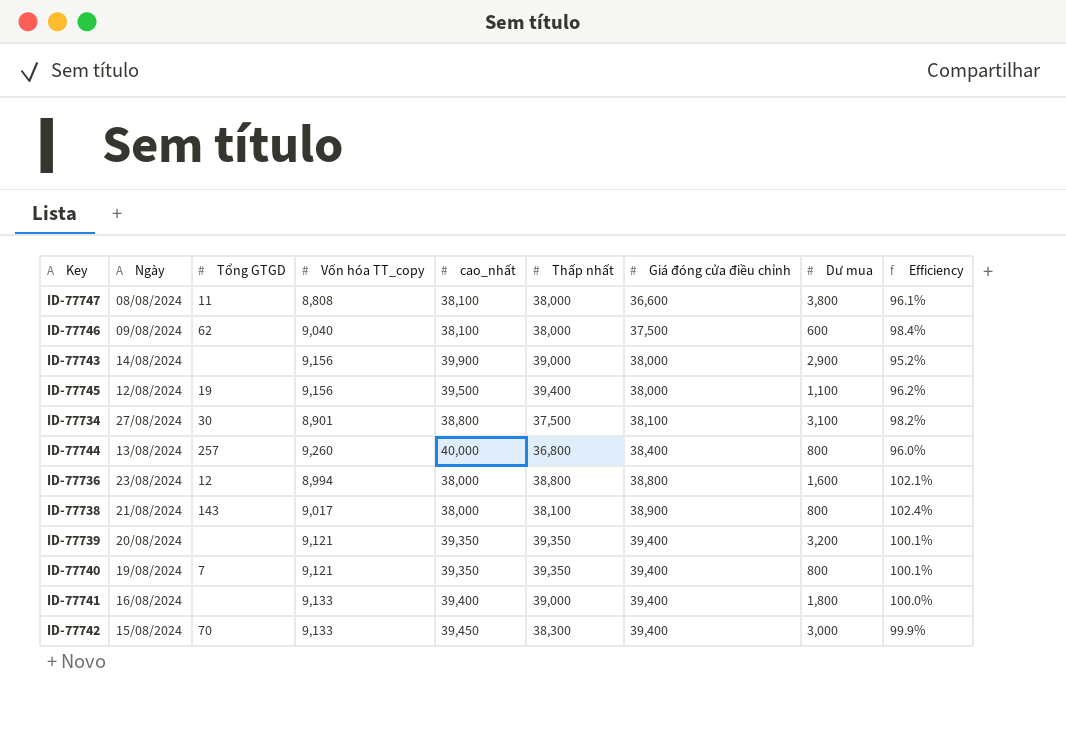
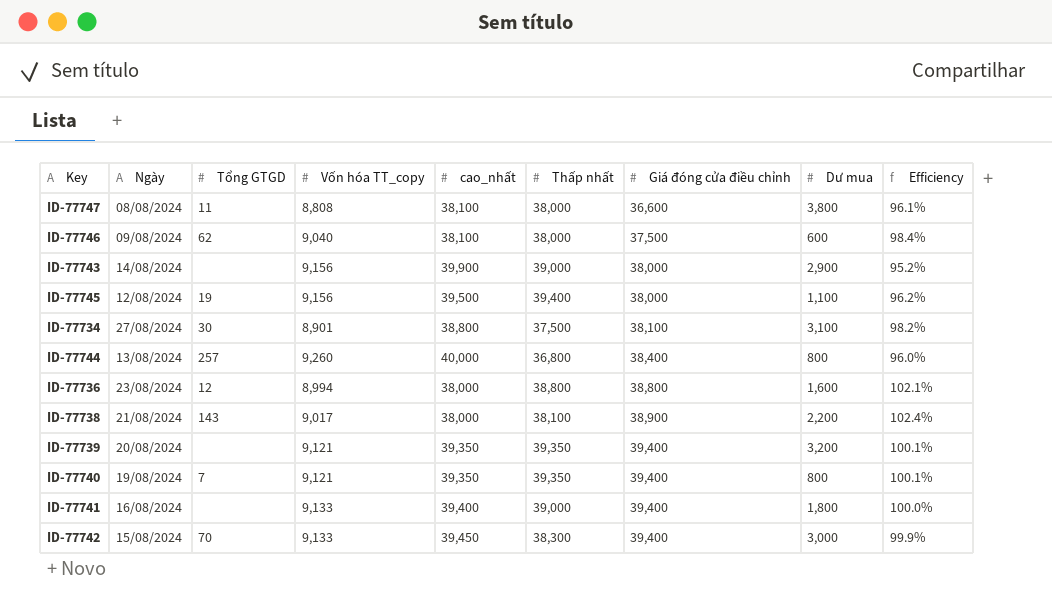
ID-77738 | Dư mua: 800 -> 2,200

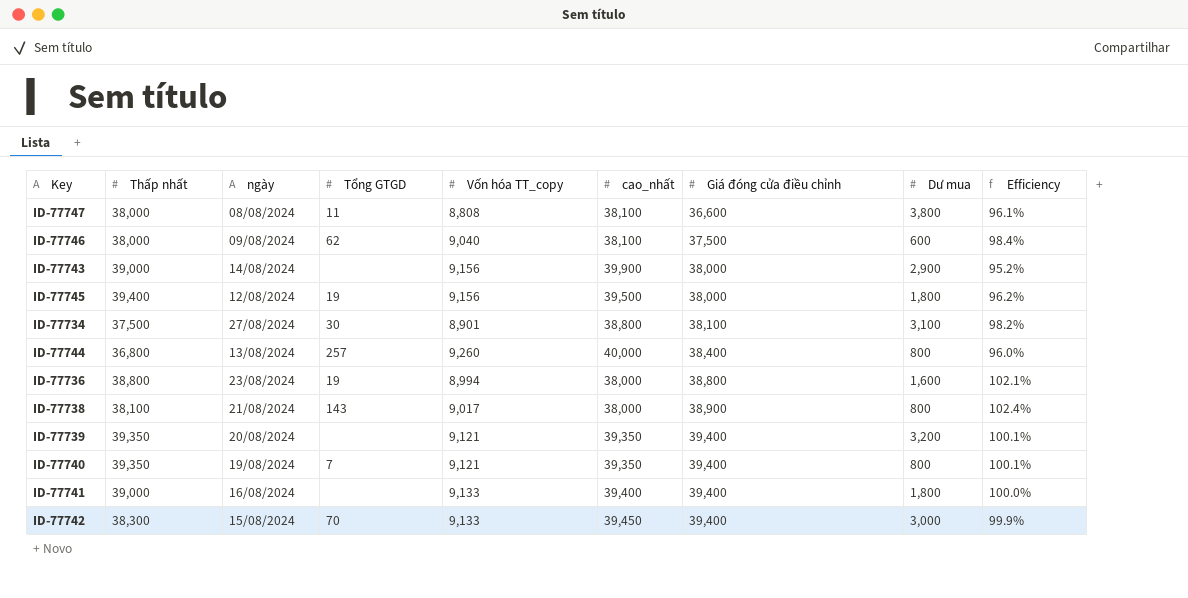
column Thấp nhất | position: 6 -> 2
column name: Ngày -> ngày
ID-77745 | Dư mua: 1,100 -> 1,800
ID-77736 | Tổng GTGD: 12 -> 19
ID-77738 | Dư mua: 2,200 -> 800

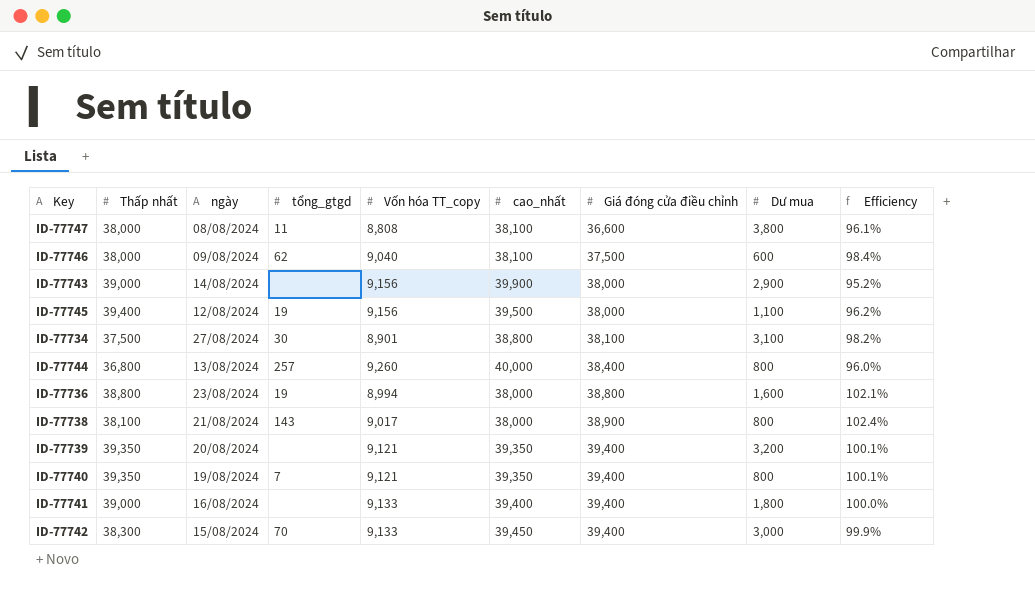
column name: Tổng GTGD -> tổng_gtgd
ID-77745 | Dư mua: 1,800 -> 1,100

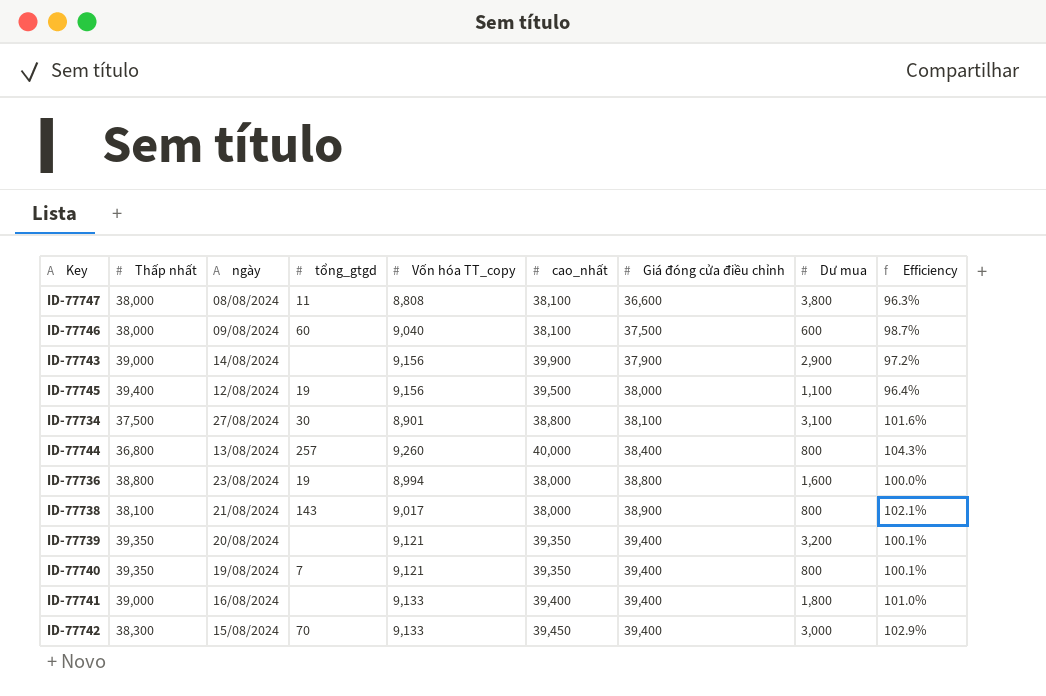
column Efficiency | formula: [Giá đóng cửa điều chỉnh] / [cao_nhất] -> [Giá đóng cửa điều chỉnh] / [Thấp nhất]
ID-77746 | tổng_gtgd: 62 -> 60
ID-77743 | Giá đóng cửa điều chỉnh: 38,000 -> 37,900

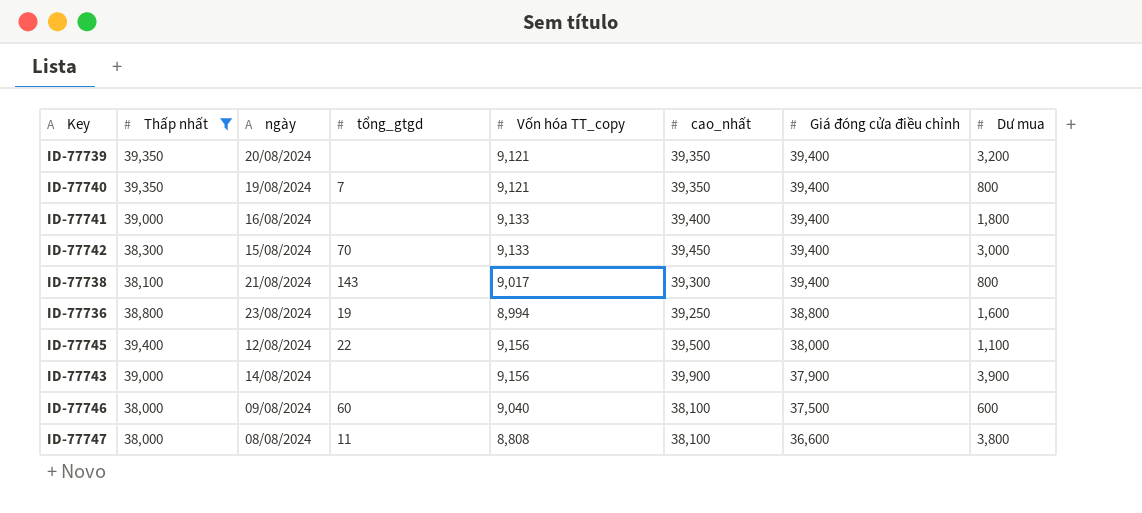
filter: none -> Thấp nhất >= 38,000
row order: Giá đóng cửa điều chỉnh ascending -> Giá đóng cửa điều chỉnh descending
column Efficiency | formula: [Giá đóng cửa điều chỉnh] / [Thấp nhất] -> none
ID-77738 | cao_nhất: 38,000 -> 39,300
ID-77738 | Giá đóng cửa điều chỉnh: 38,900 -> 39,400
ID-77736 | cao_nhất: 38,000 -> 39,250
ID-77745 | tổng_gtgd: 19 -> 22
ID-77743 | Dư mua: 2,900 -> 3,900

